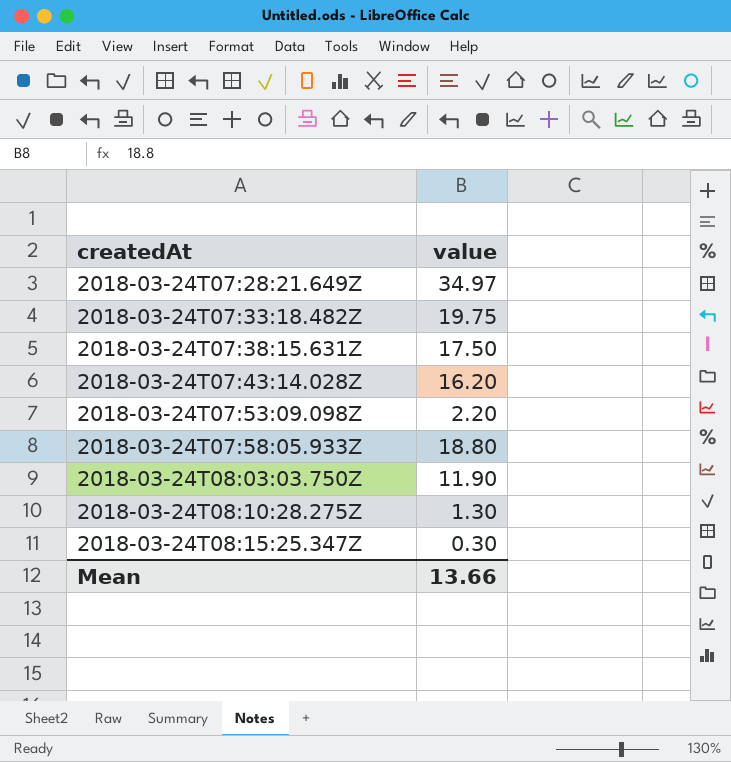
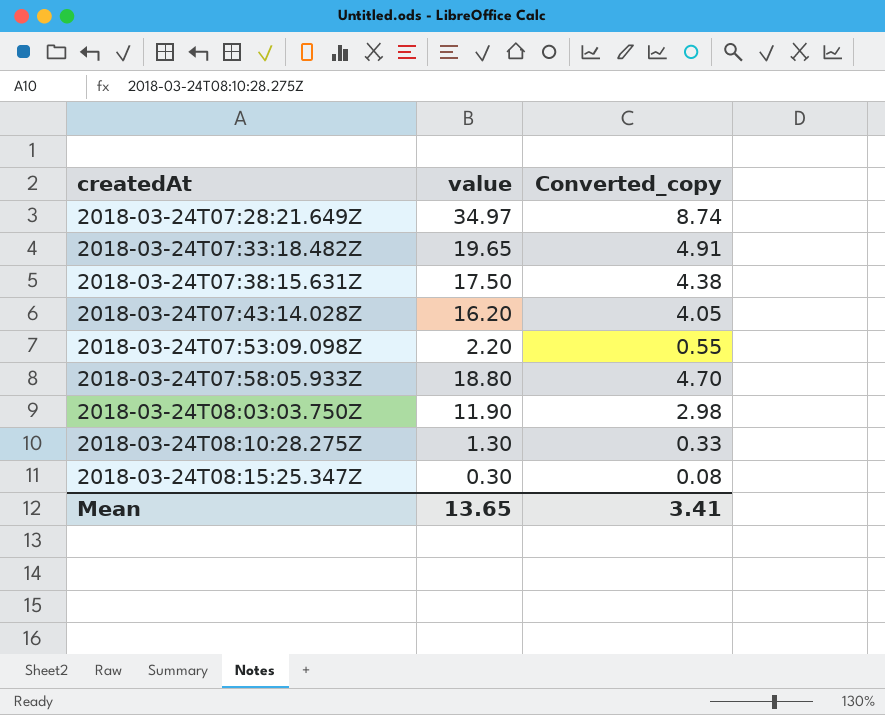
column Converted_copy | formula: none -> [value] * 0.25
2018-03-24T07:33:18.482Z | value: 19.75 -> 19.65
Mean | value: 13.66 -> 13.65

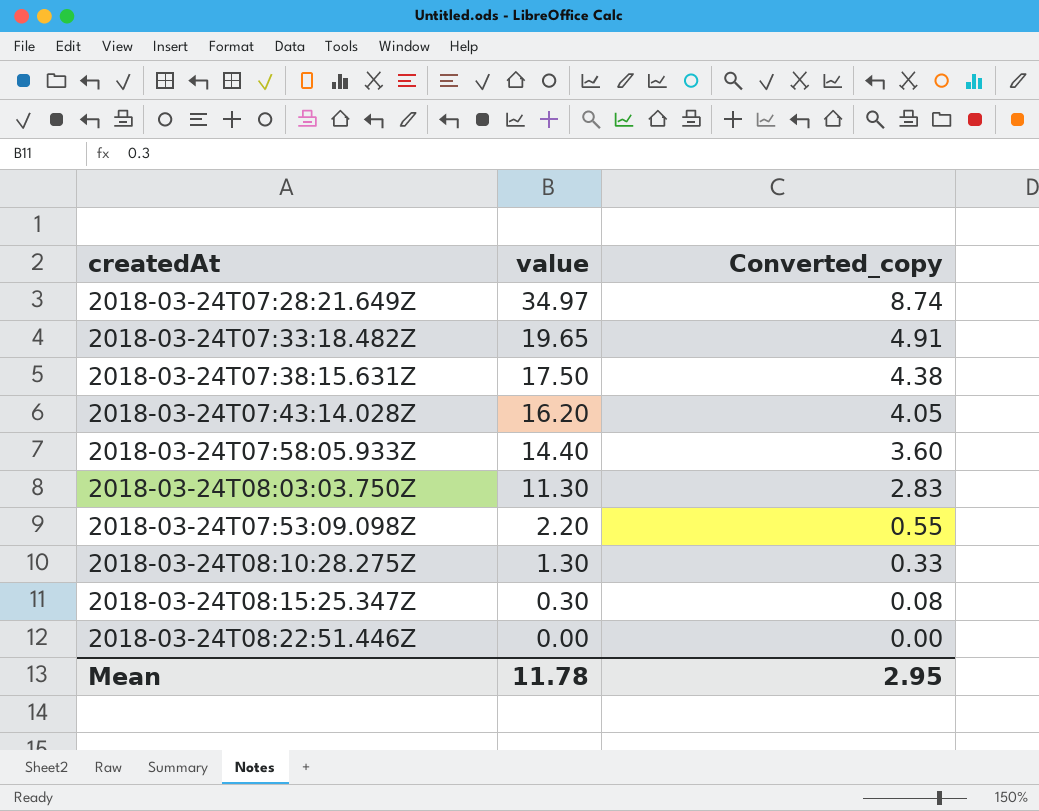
row order: createdAt ascending -> value descending
2018-03-24T07:58:05.933Z | value: 18.80 -> 14.40
2018-03-24T07:58:05.933Z | Converted_copy: 4.70 -> 3.60
2018-03-24T08:03:03.750Z | value: 11.90 -> 11.30
2018-03-24T08:03:03.750Z | Converted_copy: 2.98 -> 2.83
row 2018-03-24T08:22:51.446Z: none -> 0.00 | 0.00
Mean | value: 13.65 -> 11.78
Mean | Converted_copy: 3.41 -> 2.95

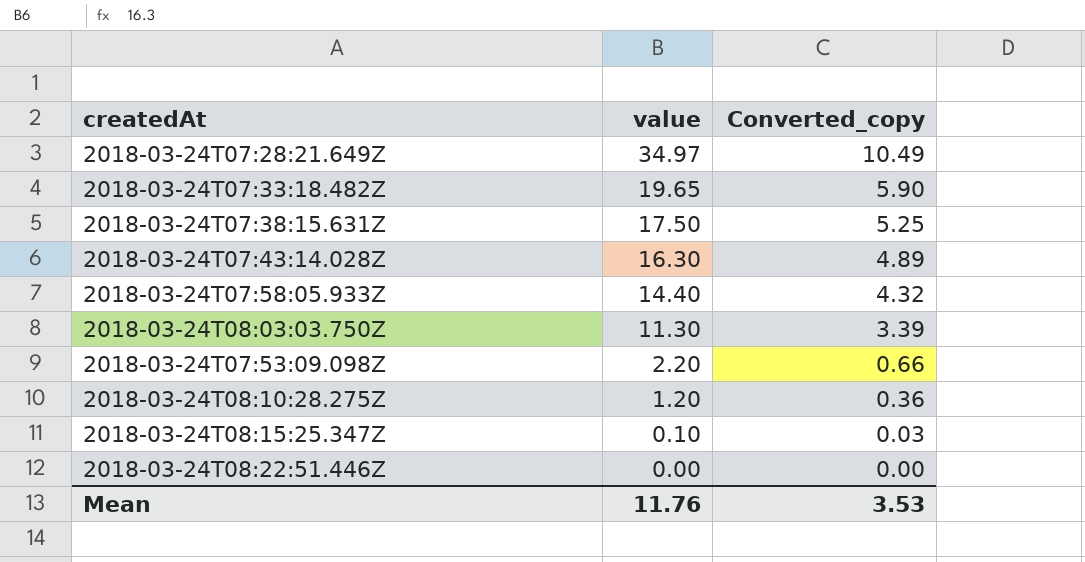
column Converted_copy | formula: [value] * 0.25 -> [value] * 0.3
2018-03-24T07:43:14.028Z | value: 16.20 -> 16.30
2018-03-24T08:10:28.275Z | value: 1.30 -> 1.20
2018-03-24T08:15:25.347Z | value: 0.30 -> 0.10
Mean | value: 11.78 -> 11.76
Mean | Converted_copy: 2.95 -> 3.53

